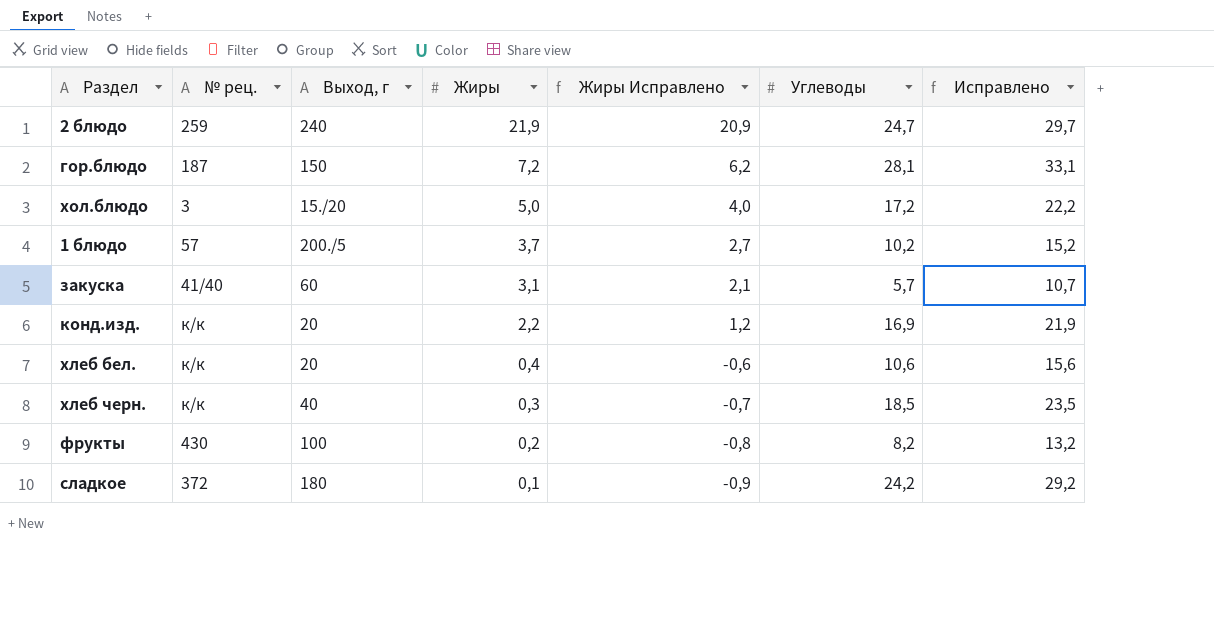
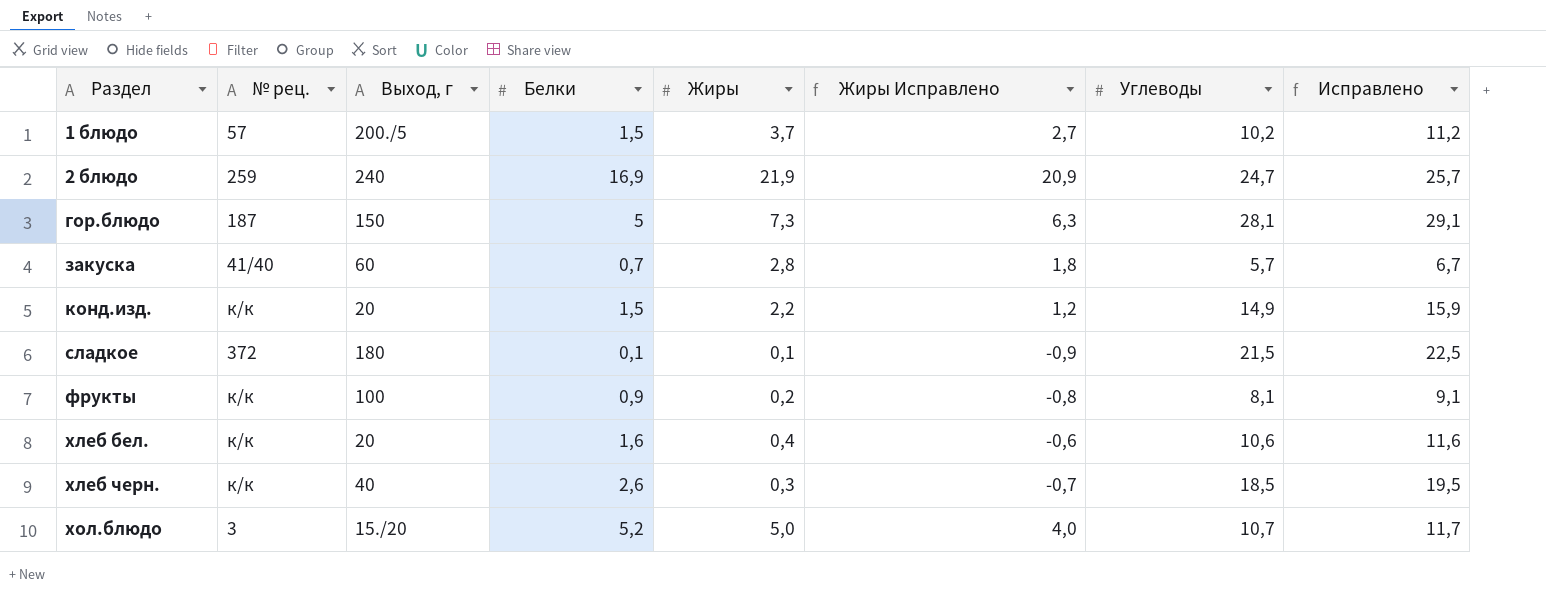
row order: Жиры descending -> Раздел ascending
column Белки | position: none -> 4
column Исправлено | formula: [Углеводы] + 5 -> [Углеводы] + 1
гор.блюдо | Жиры: 7,2 -> 7,3
гор.блюдо | Жиры Исправлено: 6,2 -> 6,3
закуска | Жиры: 3,1 -> 2,8
закуска | Жиры Исправлено: 2,1 -> 1,8
конд.изд. | Углеводы: 16,9 -> 14,9
сладкое | Углеводы: 24,2 -> 21,5
фрукты | № рец.: 430 -> к/к
фрукты | Углеводы: 8,2 -> 8,1
хол.блюдо | Углеводы: 17,2 -> 10,7

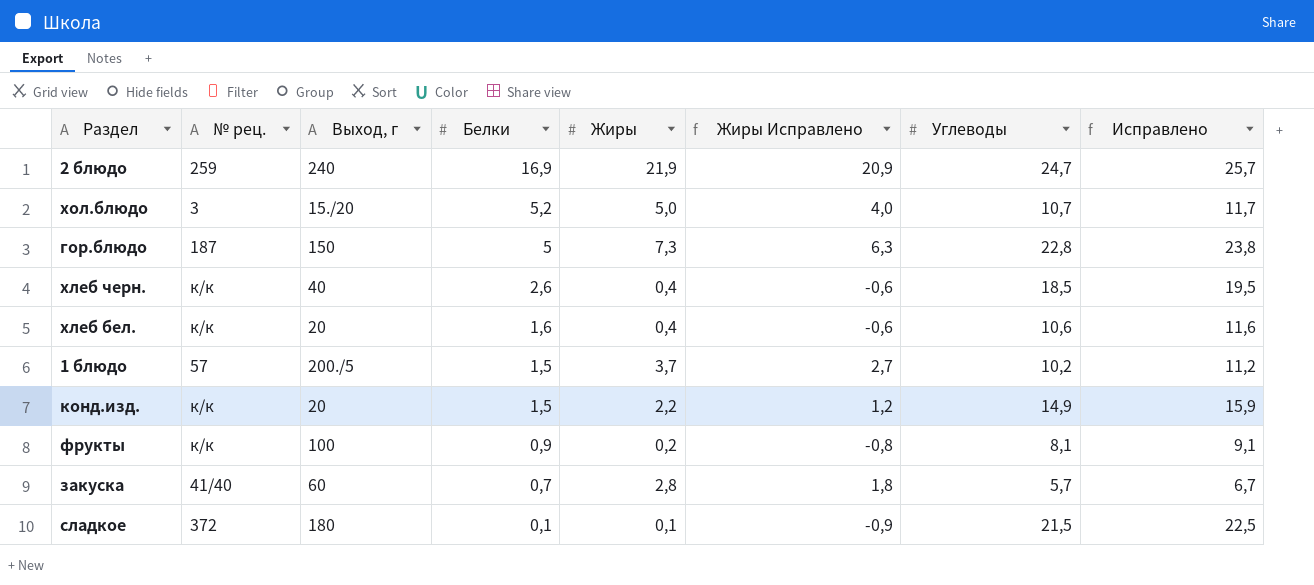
row order: Раздел ascending -> Белки descending
гор.блюдо | Углеводы: 28,1 -> 22,8
гор.блюдо | Исправлено: 29,1 -> 23,8
хлеб черн. | Жиры: 0,3 -> 0,4
хлеб черн. | Жиры Исправлено: -0,7 -> -0,6

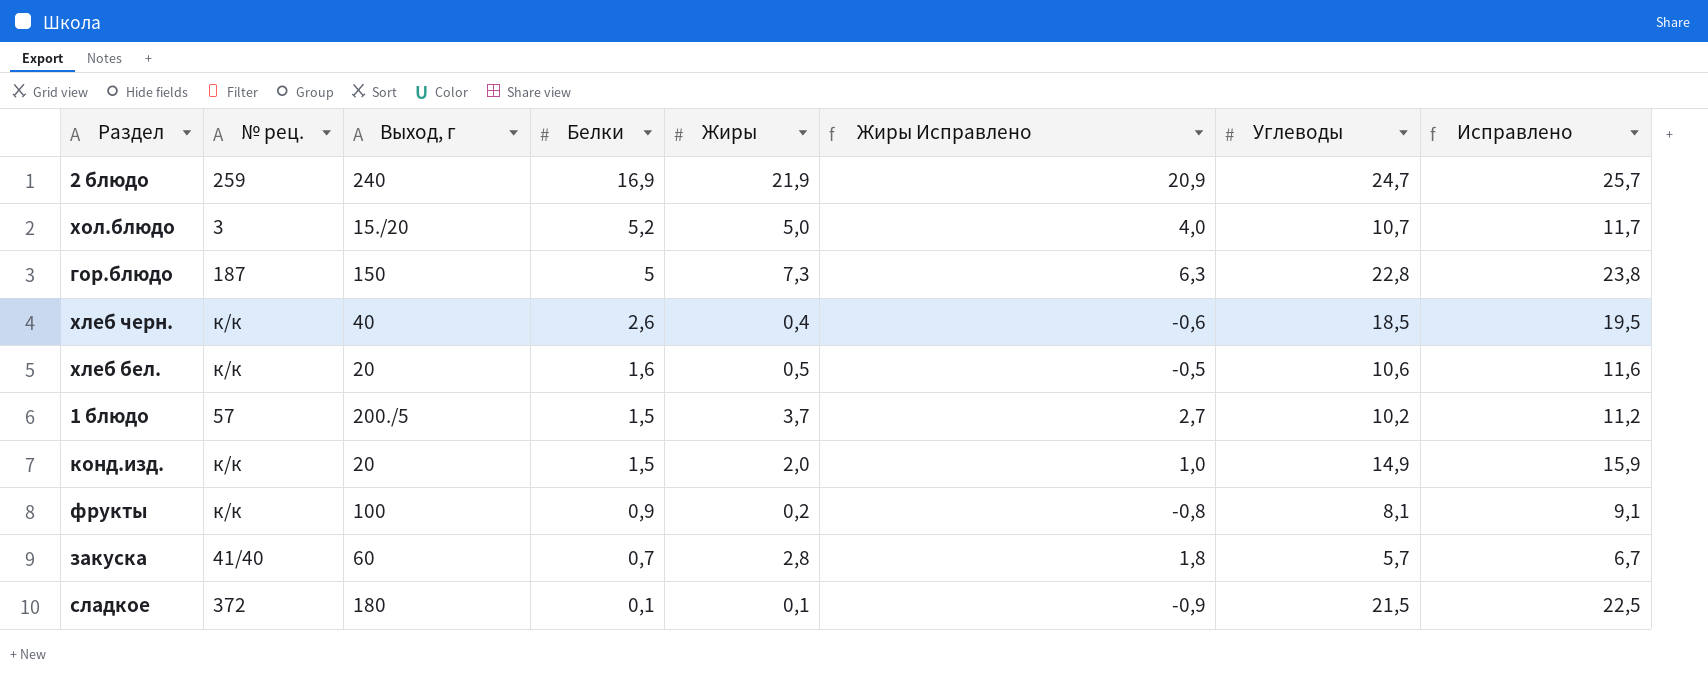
хлеб бел. | Жиры: 0,4 -> 0,5
хлеб бел. | Жиры Исправлено: -0,6 -> -0,5
конд.изд. | Жиры: 2,2 -> 2,0
конд.изд. | Жиры Исправлено: 1,2 -> 1,0

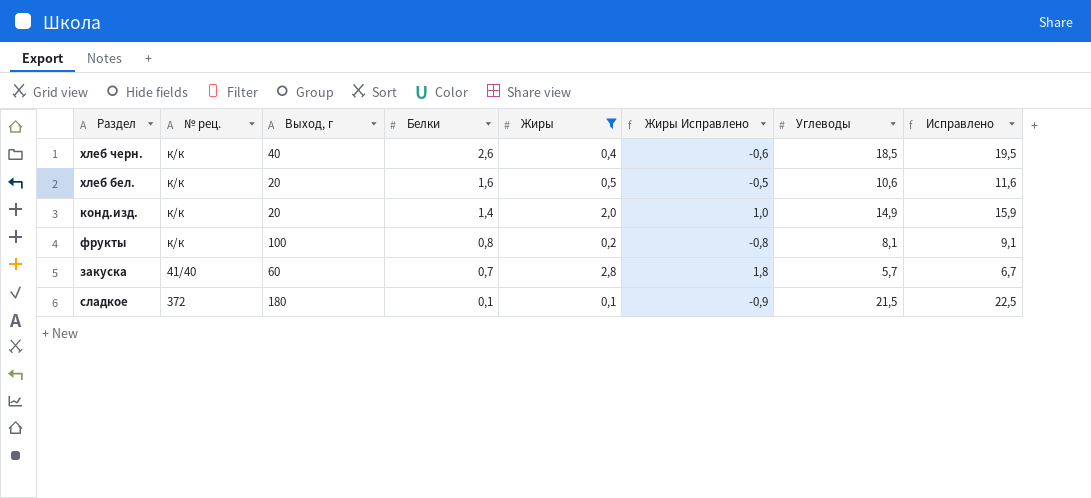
filter: none -> Жиры <= 2,8
конд.изд. | Белки: 1,5 -> 1,4
фрукты | Белки: 0,9 -> 0,8

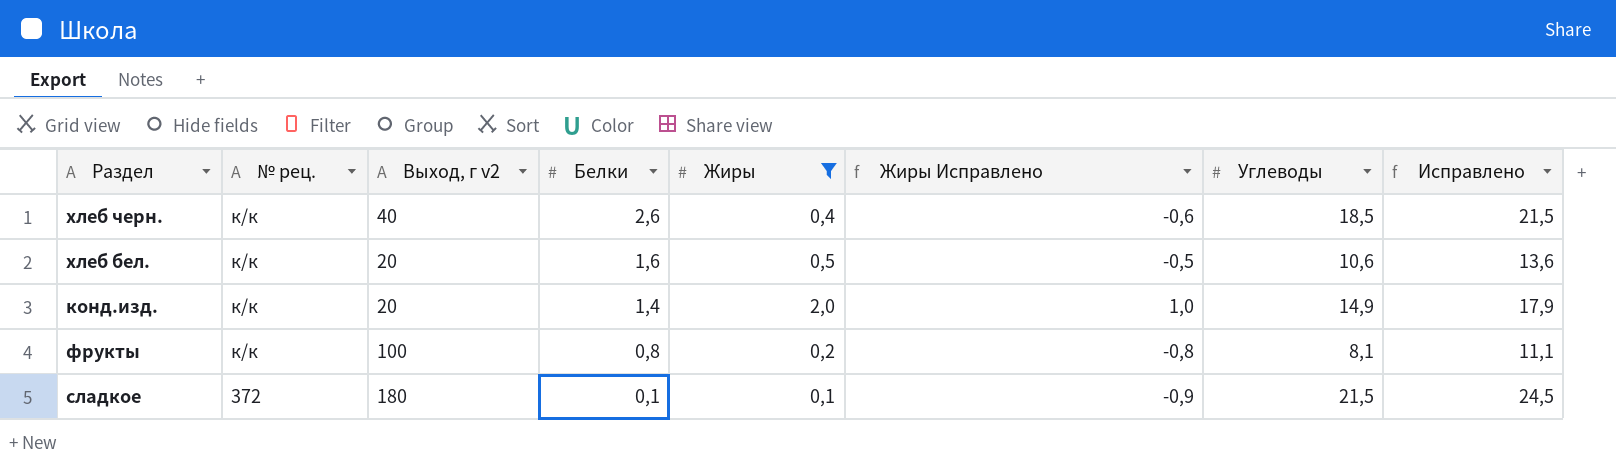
column name: Выход, г -> Выход, г v2
column Исправлено | formula: [Углеводы] + 1 -> [Углеводы] + 3
row закуска: 41/40 | 60 | 0,7 | 2,8 | 1,8 | 5,7 | 6,7 -> none

